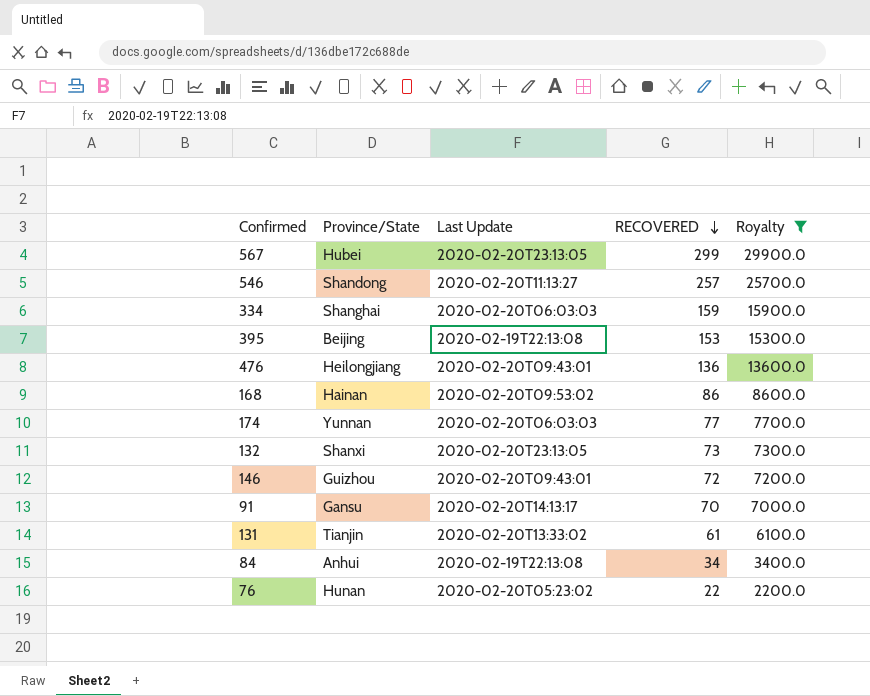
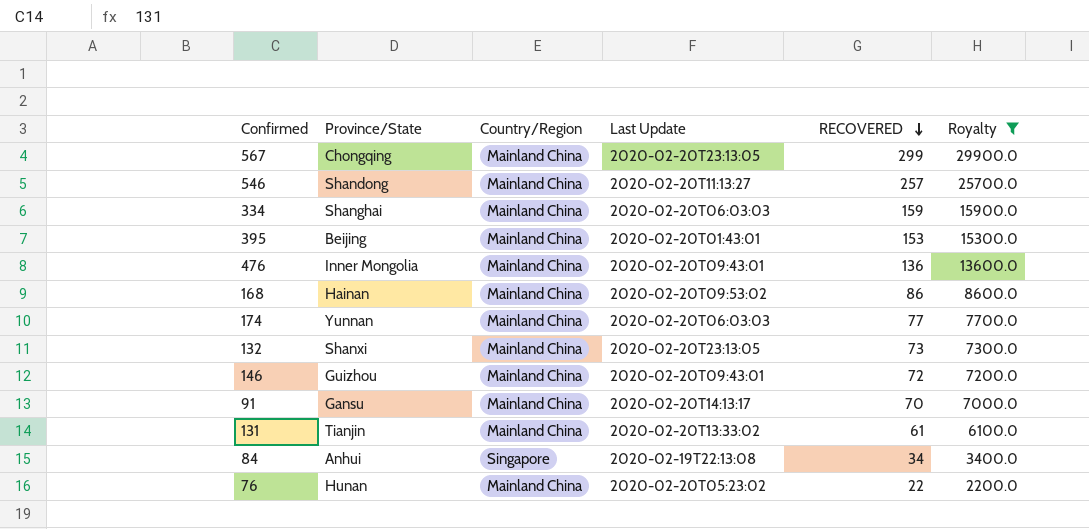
column Country/Region | position: none -> 3
567 | Province/State: Hubei -> Chongqing
395 | Last Update: 2020-02-19T22:13:08 -> 2020-02-20T01:43:01
476 | Province/State: Heilongjiang -> Inner Mongolia

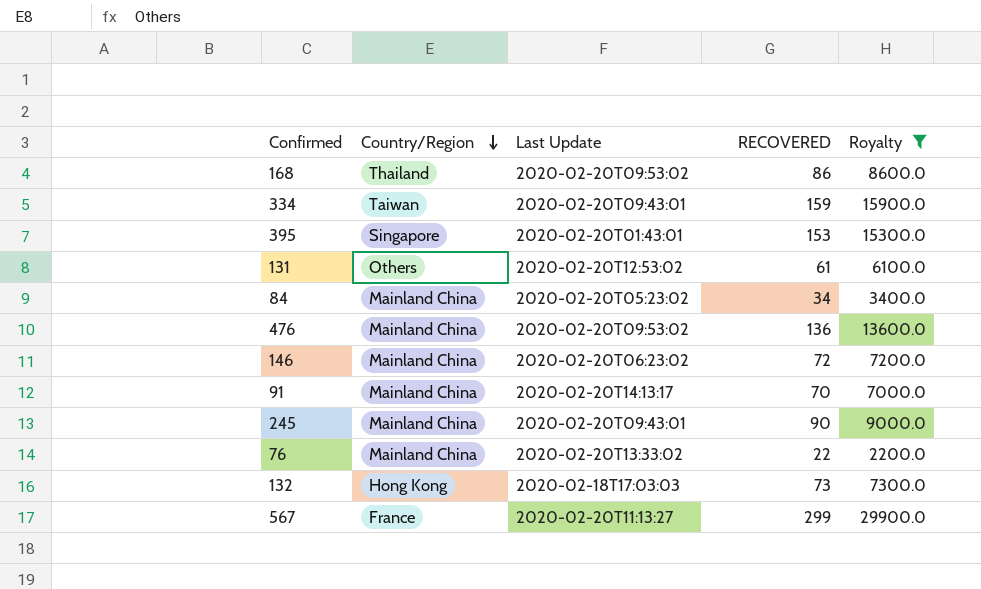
row order: RECOVERED descending -> Country/Region descending
column Province/State | position: 2 -> none
row 546: Shandong | Mainland China | 2020-02-20T11:13:27 | 257 | 25700.0 -> none
row 174: Yunnan | Mainland China | 2020-02-20T06:03:03 | 77 | 7700.0 -> none
168 | Country/Region: Mainland China -> Thailand
334 | Country/Region: Mainland China -> Taiwan
334 | Last Update: 2020-02-20T06:03:03 -> 2020-02-20T09:43:01
395 | Country/Region: Mainland China -> Singapore
131 | Country/Region: Mainland China -> Others
131 | Last Update: 2020-02-20T13:33:02 -> 2020-02-20T12:53:02
84 | Country/Region: Singapore -> Mainland China
84 | Last Update: 2020-02-19T22:13:08 -> 2020-02-20T05:23:02
476 | Last Update: 2020-02-20T09:43:01 -> 2020-02-20T09:53:02
146 | Last Update: 2020-02-20T09:43:01 -> 2020-02-20T06:23:02
row 245: none -> Mainland China | 2020-02-20T09:43:01 | 90 | 9000.0
76 | Last Update: 2020-02-20T05:23:02 -> 2020-02-20T13:33:02
132 | Country/Region: Mainland China -> Hong Kong
132 | Last Update: 2020-02-20T23:13:05 -> 2020-02-18T17:03:03
567 | Country/Region: Mainland China -> France
567 | Last Update: 2020-02-20T23:13:05 -> 2020-02-20T11:13:27

